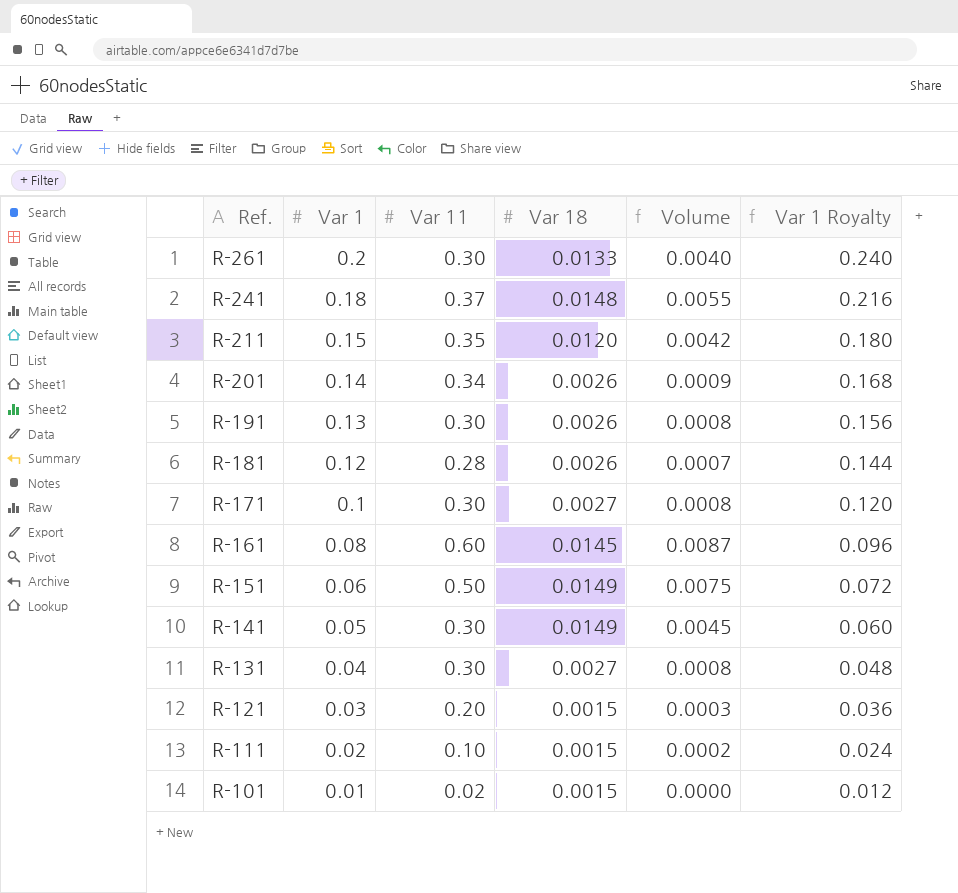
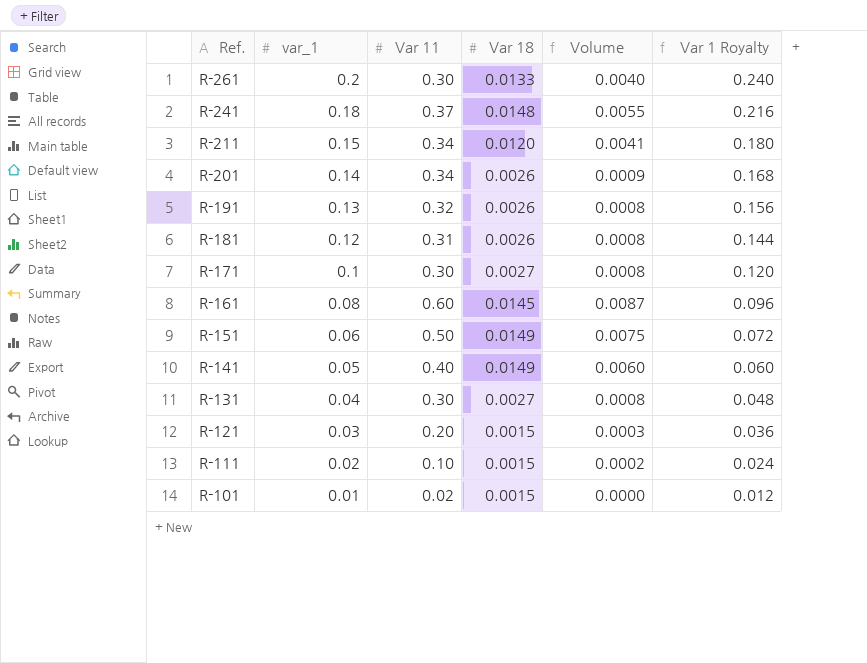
column name: Var 1 -> var_1
R-211 | Var 11: 0.35 -> 0.34
R-211 | Volume: 0.0042 -> 0.0041
R-191 | Var 11: 0.30 -> 0.32
R-181 | Var 11: 0.28 -> 0.31
R-181 | Volume: 0.0007 -> 0.0008
R-141 | Var 11: 0.30 -> 0.40
R-141 | Volume: 0.0045 -> 0.0060

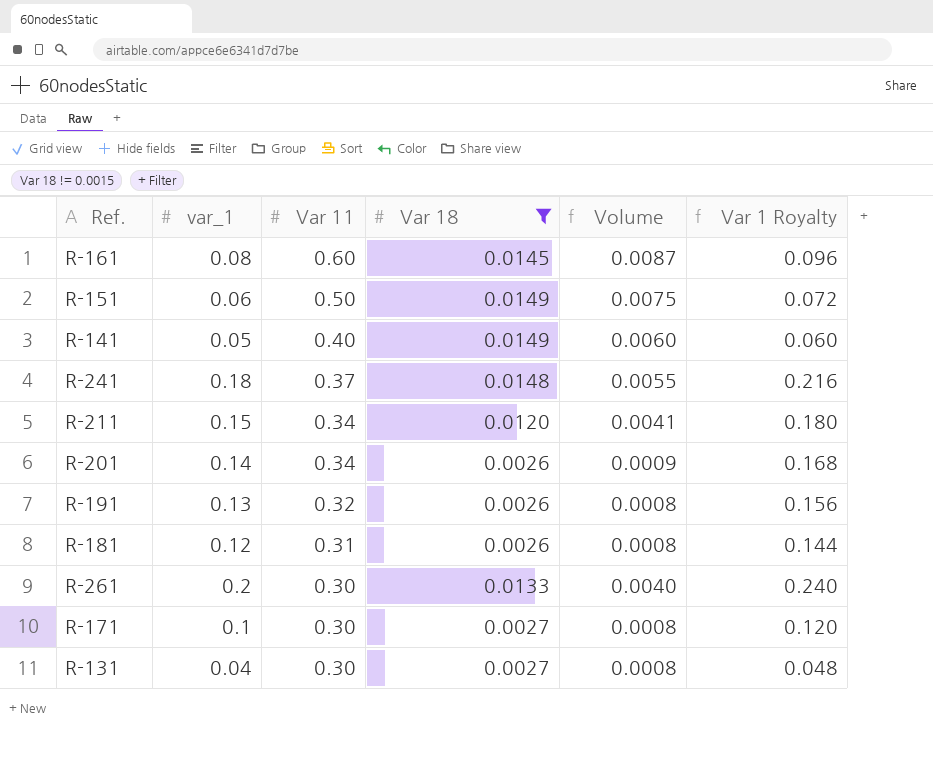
filter: none -> Var 18 != 0.0015
row order: Ref. descending -> Var 11 descending

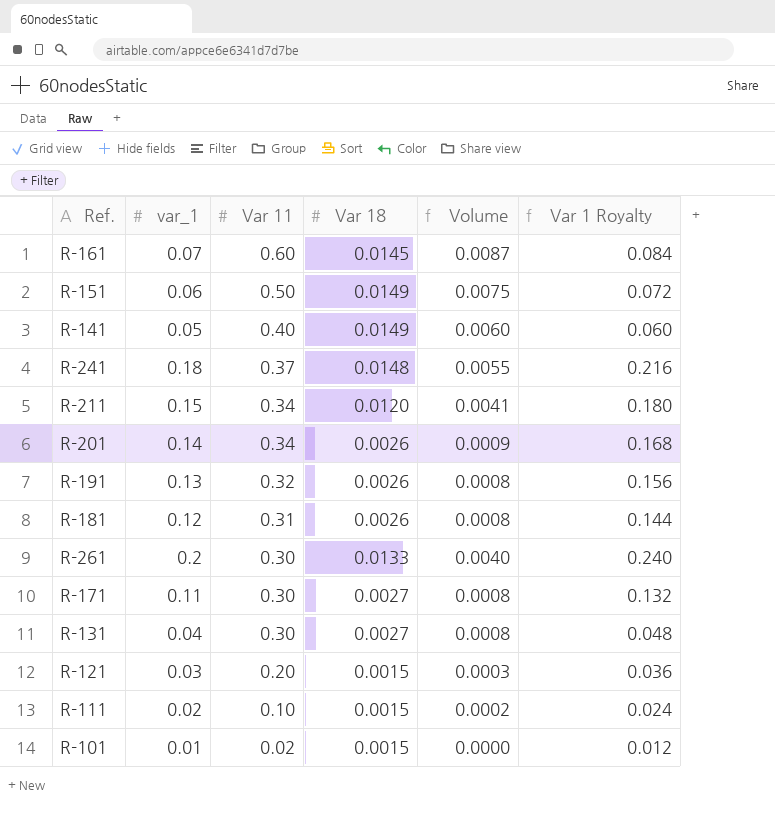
filter: Var 18 != 0.0015 -> none
R-161 | var_1: 0.08 -> 0.07
R-161 | Var 1 Royalty: 0.096 -> 0.084
R-171 | var_1: 0.1 -> 0.11
R-171 | Var 1 Royalty: 0.120 -> 0.132

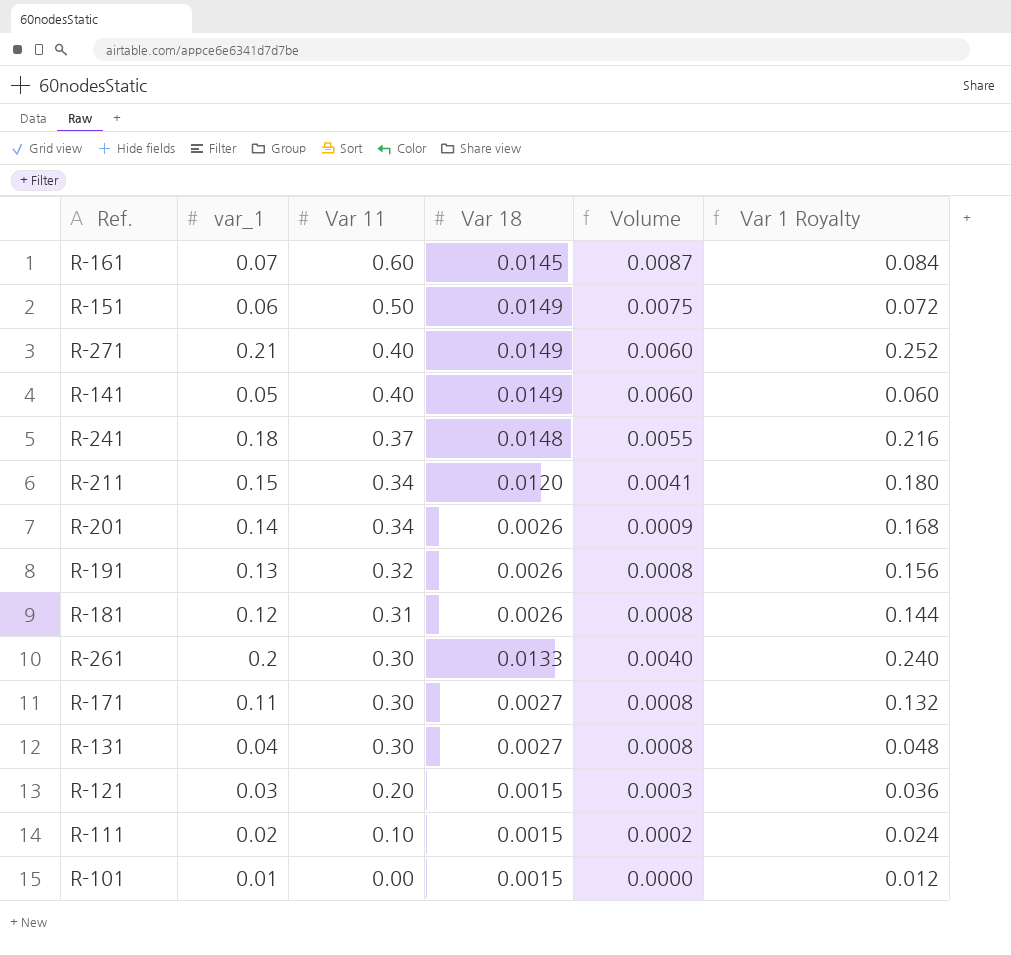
row R-271: none -> 0.21 | 0.40 | 0.0149 | 0.0060 | 0.252
R-101 | Var 11: 0.02 -> 0.00

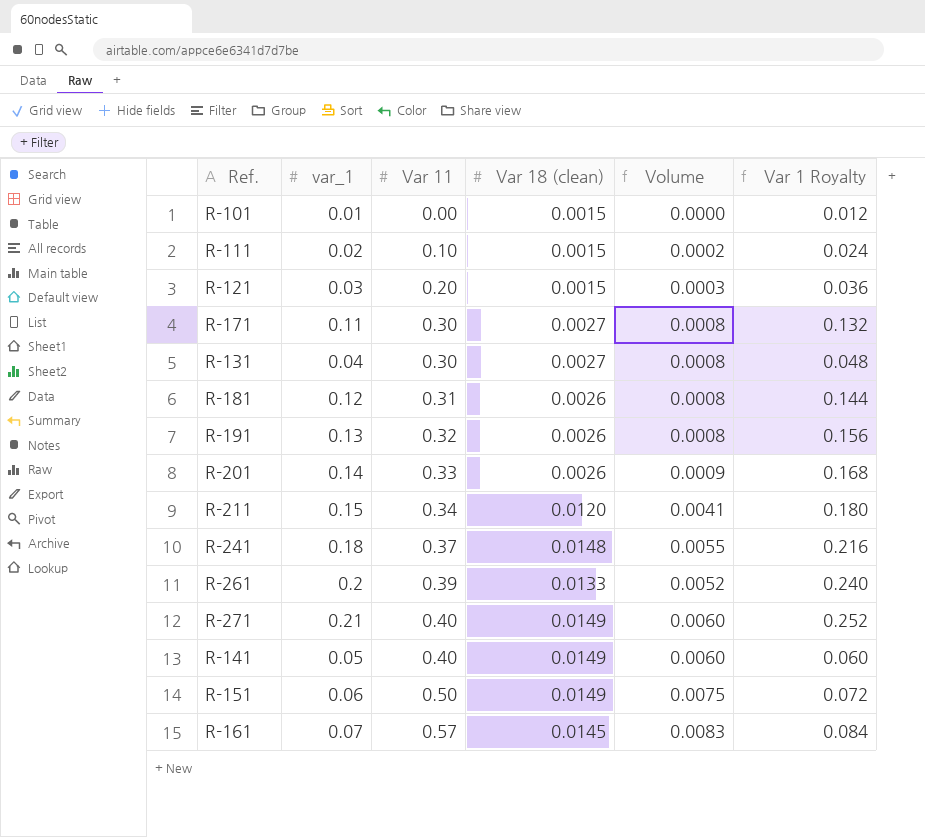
row order: Var 11 descending -> Var 11 ascending
column name: Var 18 -> Var 18 (clean)
R-201 | Var 11: 0.34 -> 0.33
R-261 | Var 11: 0.30 -> 0.39
R-261 | Volume: 0.0040 -> 0.0052
R-161 | Var 11: 0.60 -> 0.57
R-161 | Volume: 0.0087 -> 0.0083

